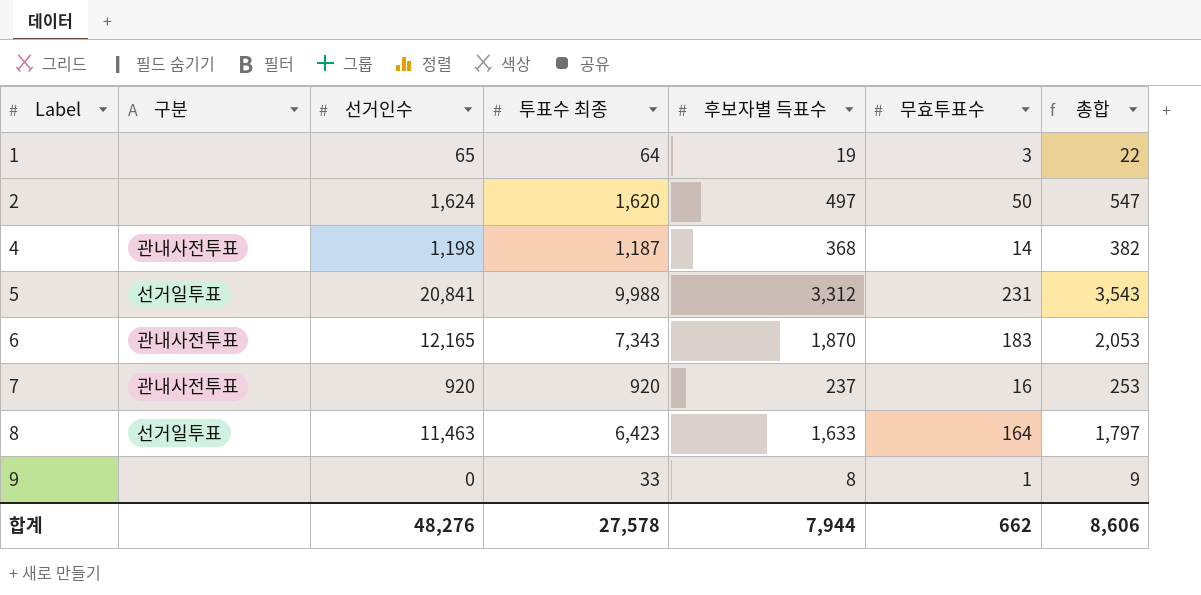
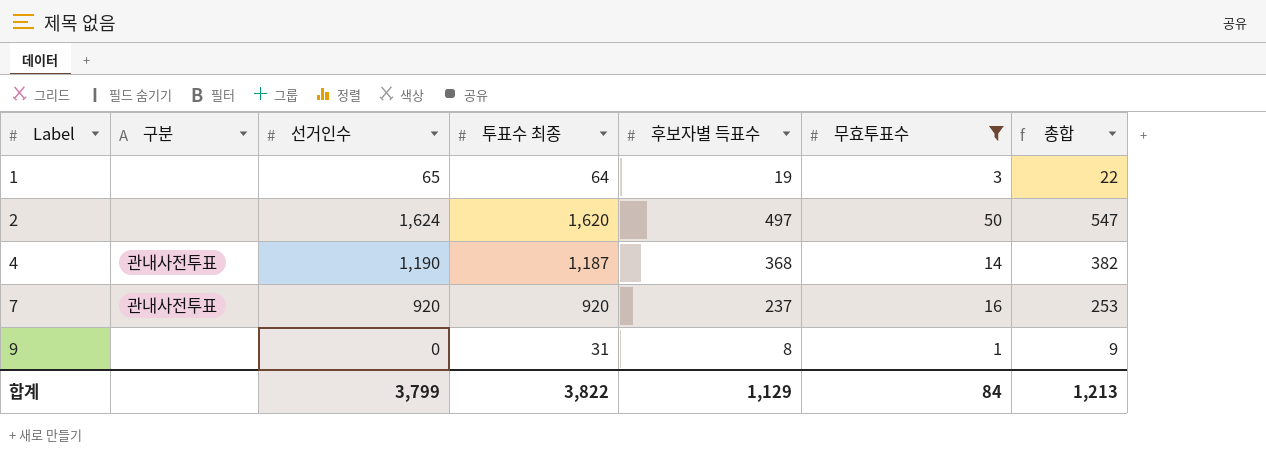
filter: none -> 무효투표수 <= 50
4 | 선거인수: 1,198 -> 1,190
9 | 투표수 최종: 33 -> 31
합계 | 선거인수: 48,276 -> 3,799
합계 | 투표수 최종: 27,578 -> 3,822
합계 | 후보자별 득표수: 7,944 -> 1,129
합계 | 무효투표수: 662 -> 84
합계 | 총합: 8,606 -> 1,213

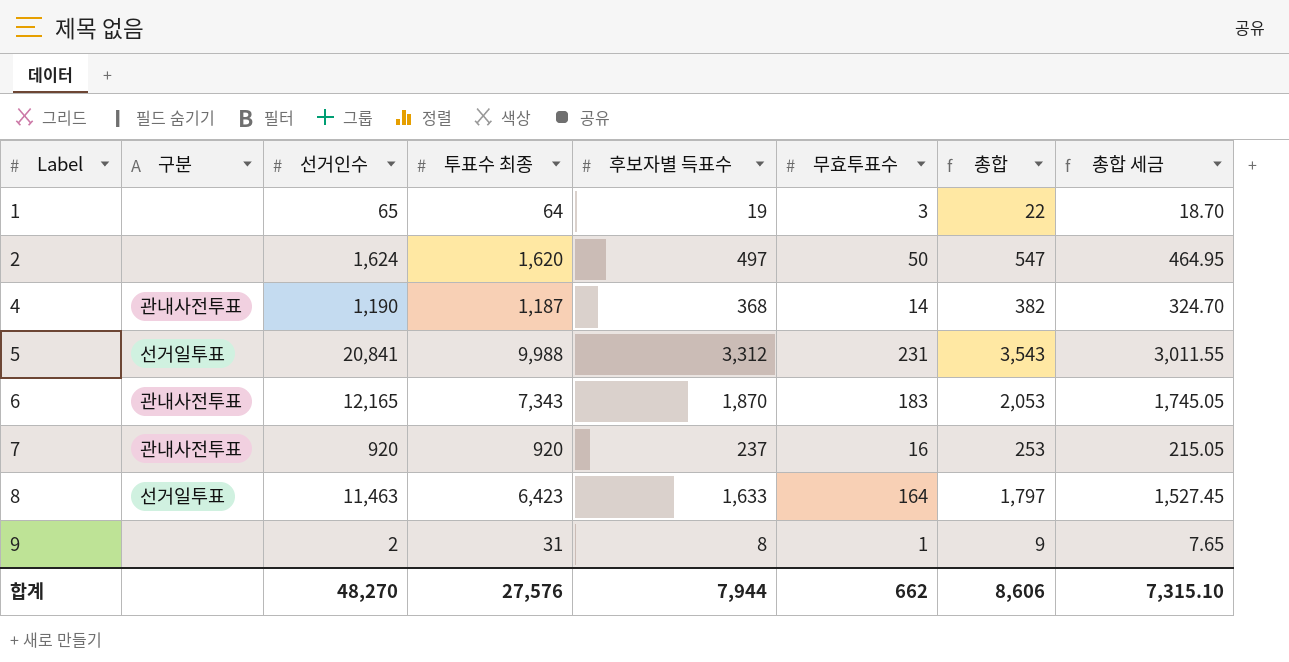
filter: 무효투표수 <= 50 -> none
column 총합 세금 | formula: none -> [총합] * 0.85
9 | 선거인수: 0 -> 2
합계 | 선거인수: 3,799 -> 48,270
합계 | 투표수 최종: 3,822 -> 27,576
합계 | 후보자별 득표수: 1,129 -> 7,944
합계 | 무효투표수: 84 -> 662
합계 | 총합: 1,213 -> 8,606

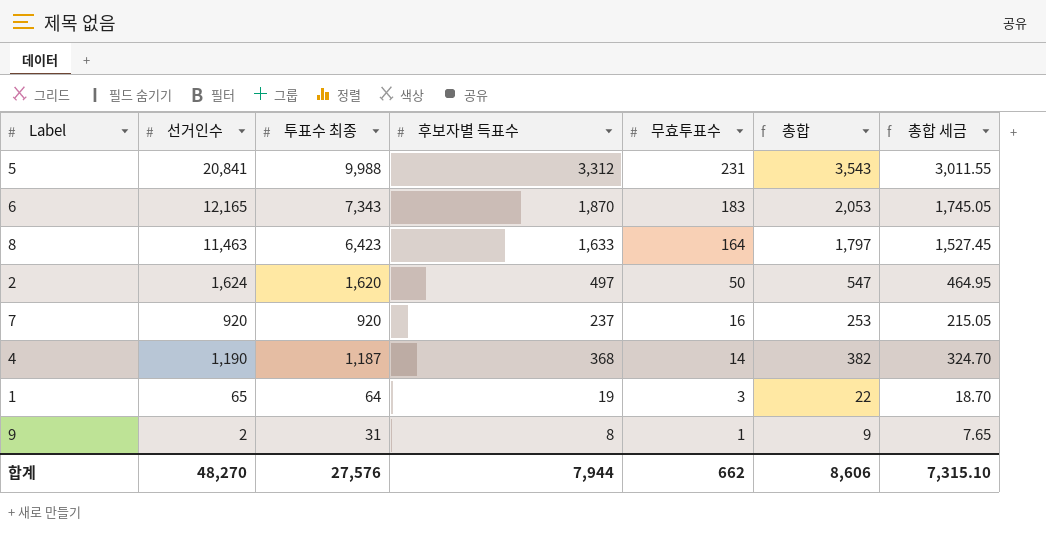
row order: Label ascending -> 무효투표수 descending
column 구분 | position: 2 -> none

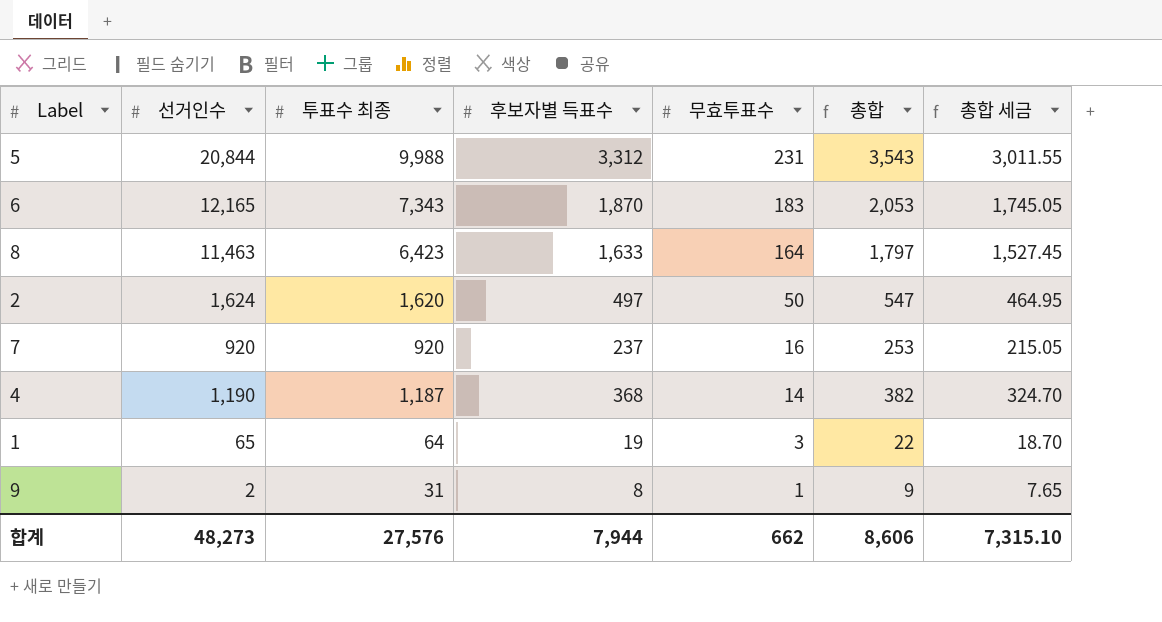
5 | 선거인수: 20,841 -> 20,844
합계 | 선거인수: 48,270 -> 48,273

